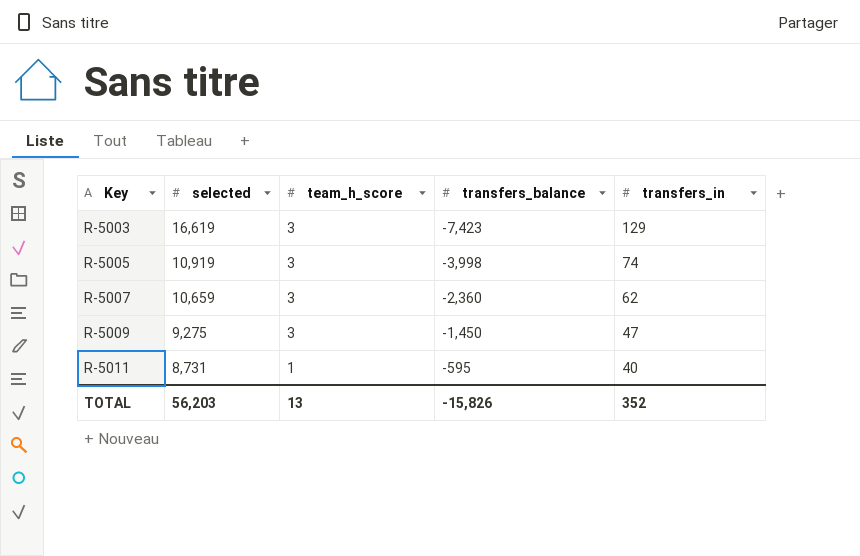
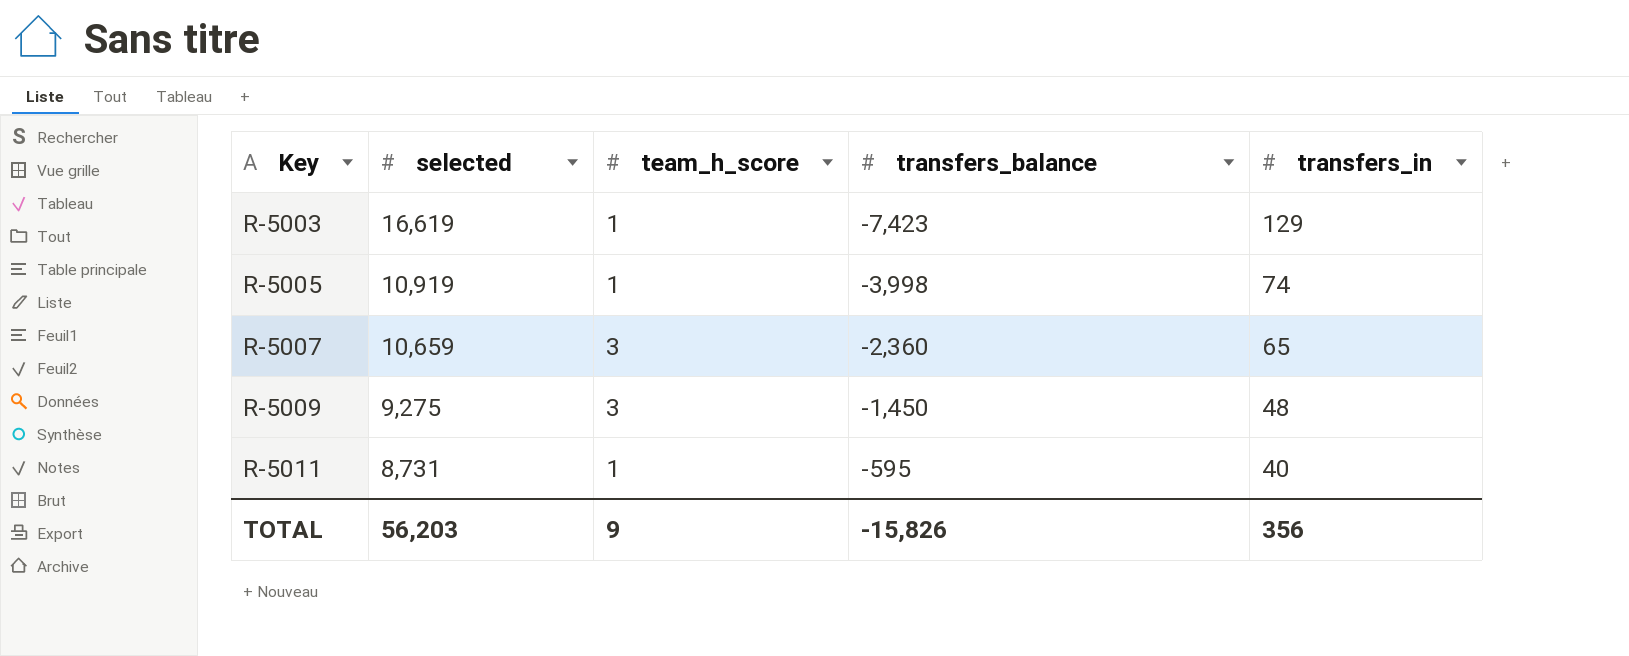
R-5003 | team_h_score: 3 -> 1
R-5005 | team_h_score: 3 -> 1
R-5007 | transfers_in: 62 -> 65
R-5009 | transfers_in: 47 -> 48
TOTAL | team_h_score: 13 -> 9
TOTAL | transfers_in: 352 -> 356

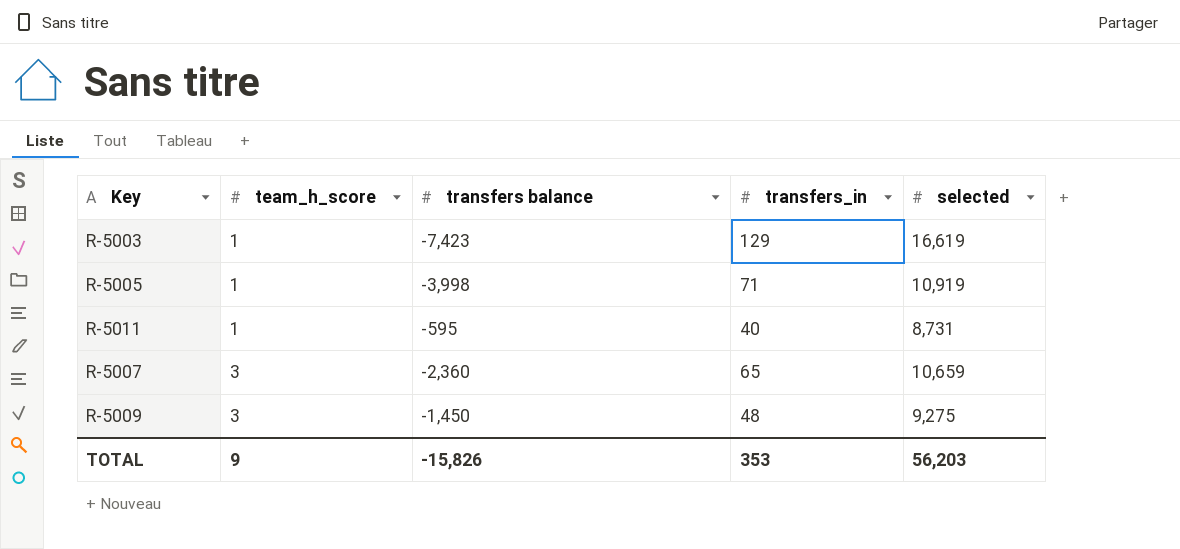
row order: Key ascending -> team_h_score ascending
column name: transfers_balance -> transfers balance
column selected | position: 2 -> 5
R-5005 | transfers_in: 74 -> 71
TOTAL | transfers_in: 356 -> 353

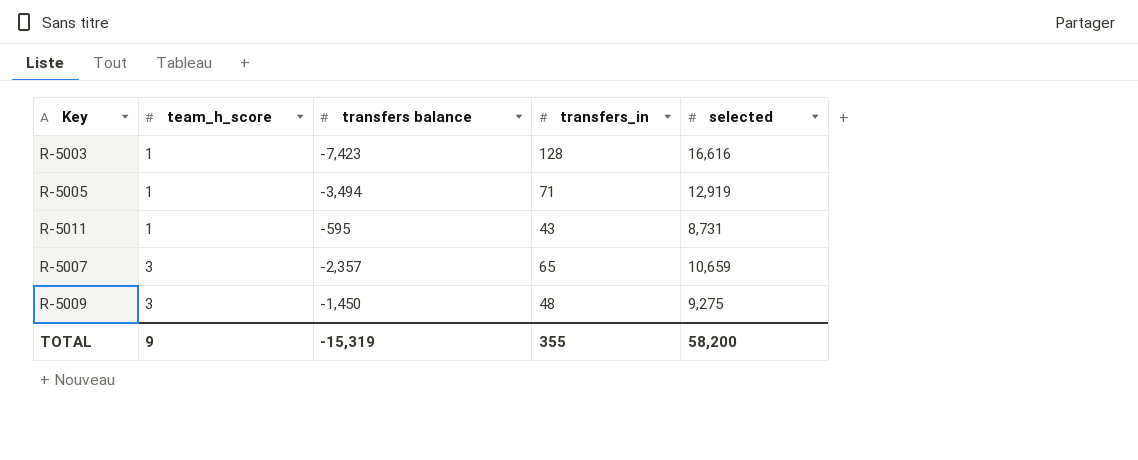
R-5003 | transfers_in: 129 -> 128
R-5003 | selected: 16,619 -> 16,616
R-5005 | transfers balance: -3,998 -> -3,494
R-5005 | selected: 10,919 -> 12,919
R-5011 | transfers_in: 40 -> 43
R-5007 | transfers balance: -2,360 -> -2,357
TOTAL | transfers balance: -15,826 -> -15,319
TOTAL | transfers_in: 353 -> 355
TOTAL | selected: 56,203 -> 58,200

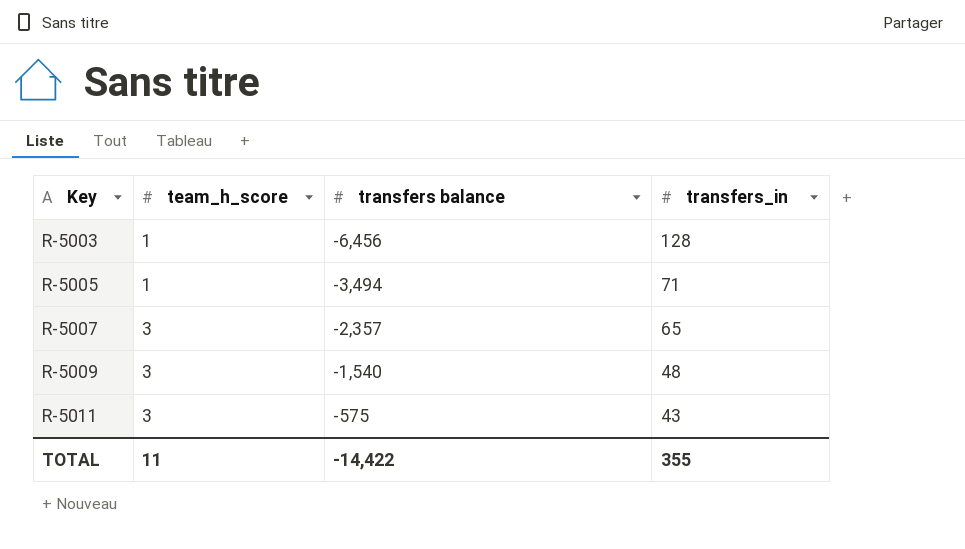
row order: team_h_score ascending -> Key ascending
column selected | position: 5 -> none
R-5003 | transfers balance: -7,423 -> -6,456
R-5009 | transfers balance: -1,450 -> -1,540
R-5011 | team_h_score: 1 -> 3
R-5011 | transfers balance: -595 -> -575
TOTAL | team_h_score: 9 -> 11
TOTAL | transfers balance: -15,319 -> -14,422

